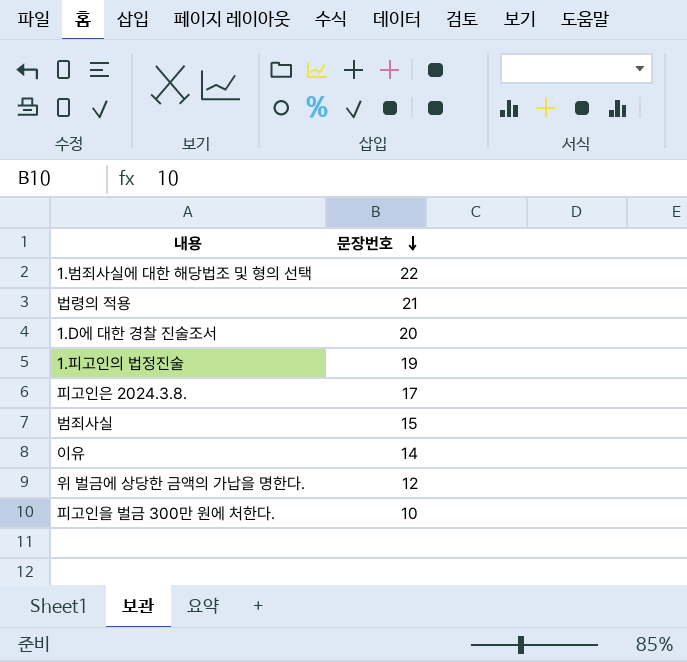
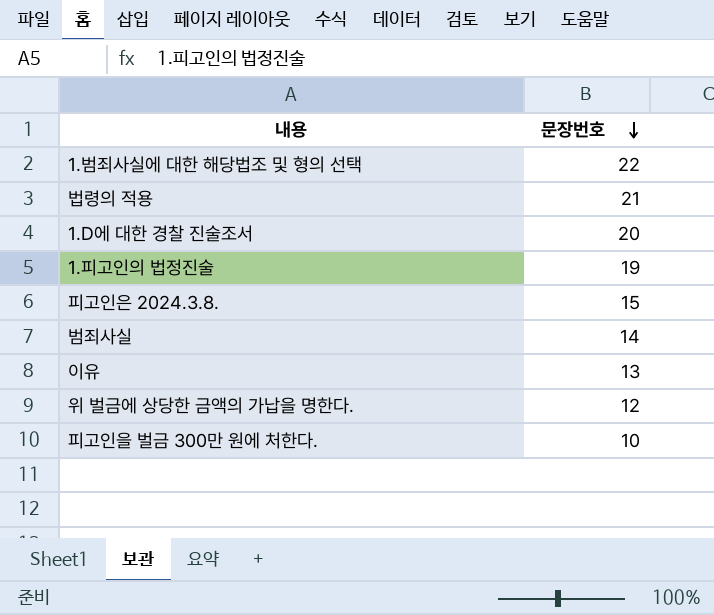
피고인은 2024.3.8. | 문장번호: 17 -> 15
범죄사실 | 문장번호: 15 -> 14
이유 | 문장번호: 14 -> 13

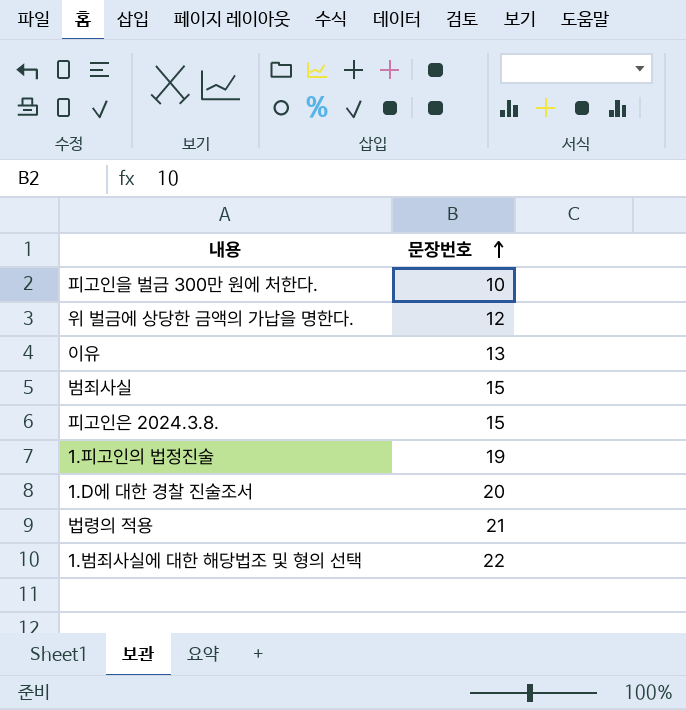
row order: 문장번호 descending -> 문장번호 ascending
범죄사실 | 문장번호: 14 -> 15

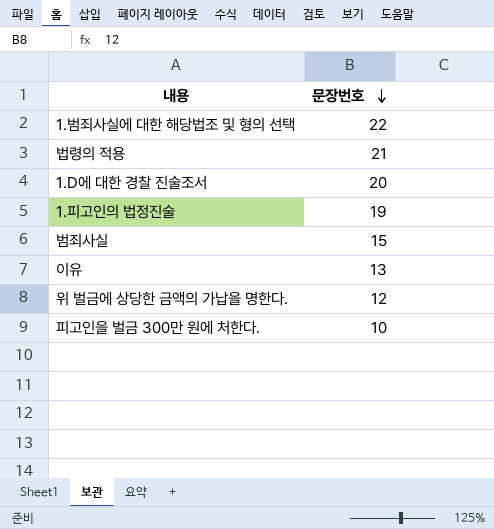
row order: 문장번호 ascending -> 문장번호 descending
row 피고인은 2024.3.8.: 15 -> none

